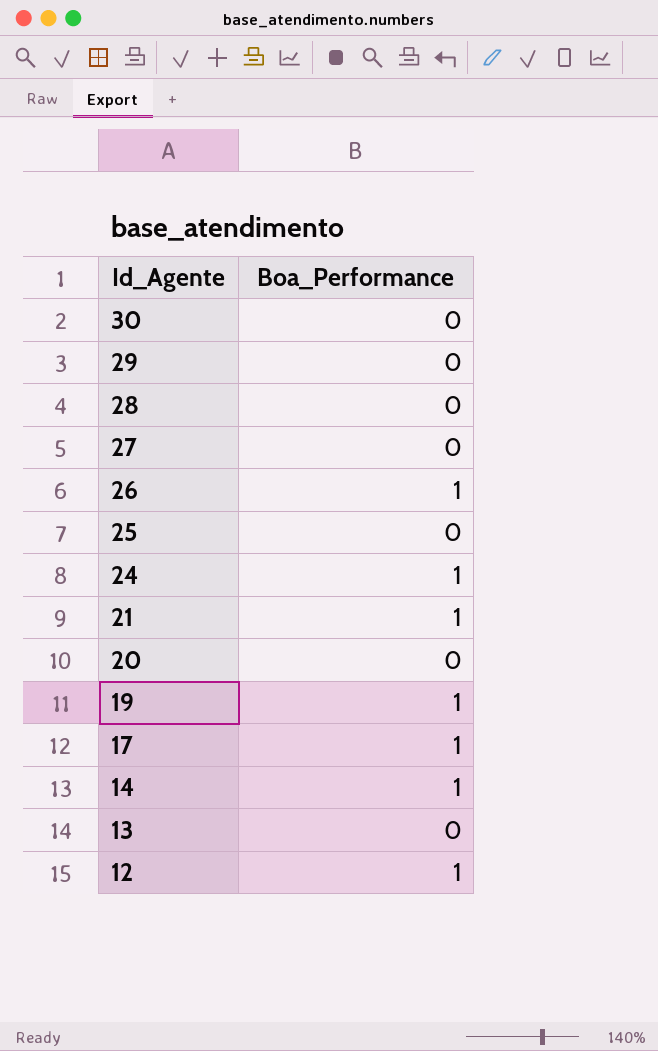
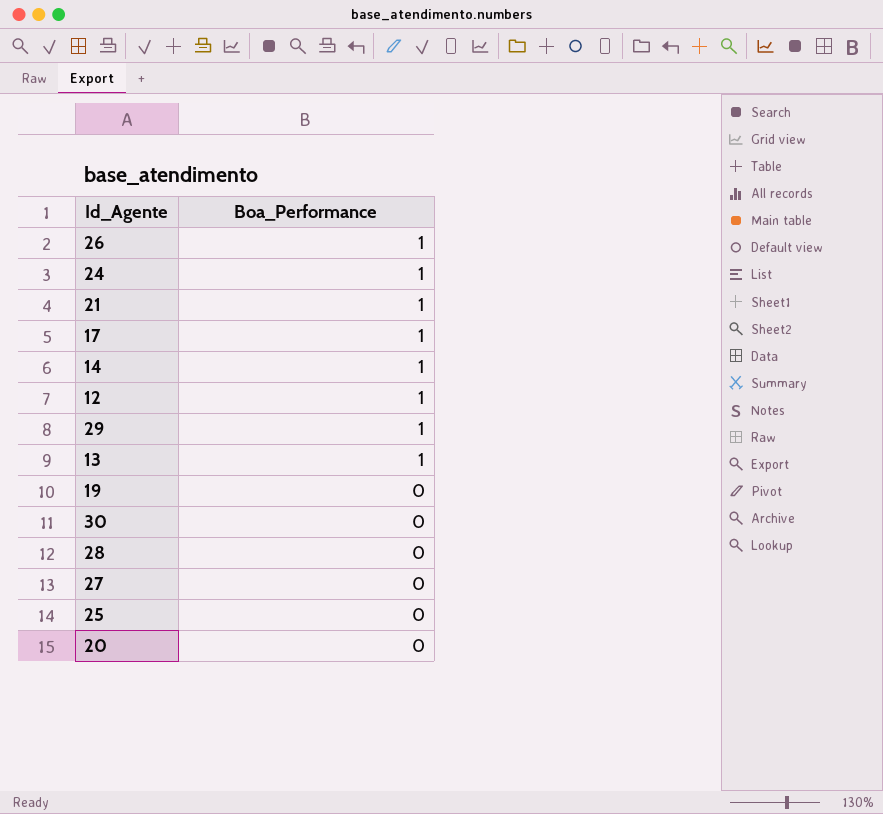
row order: Id_Agente descending -> Boa_Performance descending
29 | Boa_Performance: 0 -> 1
13 | Boa_Performance: 0 -> 1
19 | Boa_Performance: 1 -> 0

